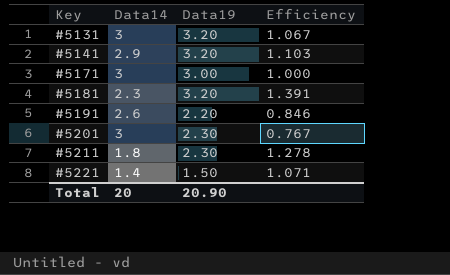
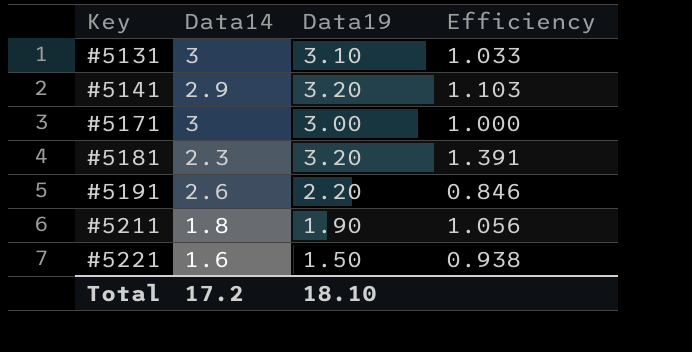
row #5201: 3 | 2.30 | 0.767 -> none
#5131 | Data19: 3.20 -> 3.10
#5131 | Efficiency: 1.067 -> 1.033
#5211 | Data19: 2.30 -> 1.90
#5211 | Efficiency: 1.278 -> 1.056
#5221 | Data14: 1.4 -> 1.6
#5221 | Efficiency: 1.071 -> 0.938
Total | Data14: 20 -> 17.2
Total | Data19: 20.90 -> 18.10

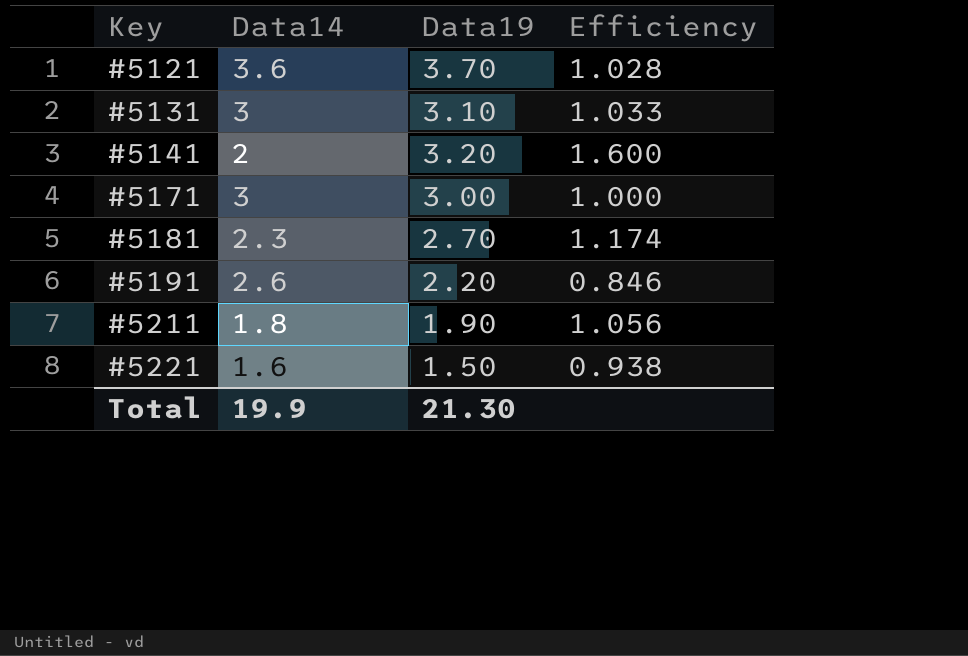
row #5121: none -> 3.6 | 3.70 | 1.028
#5141 | Data14: 2.9 -> 2
#5141 | Efficiency: 1.103 -> 1.600
#5181 | Data19: 3.20 -> 2.70
#5181 | Efficiency: 1.391 -> 1.174
Total | Data14: 17.2 -> 19.9
Total | Data19: 18.10 -> 21.30

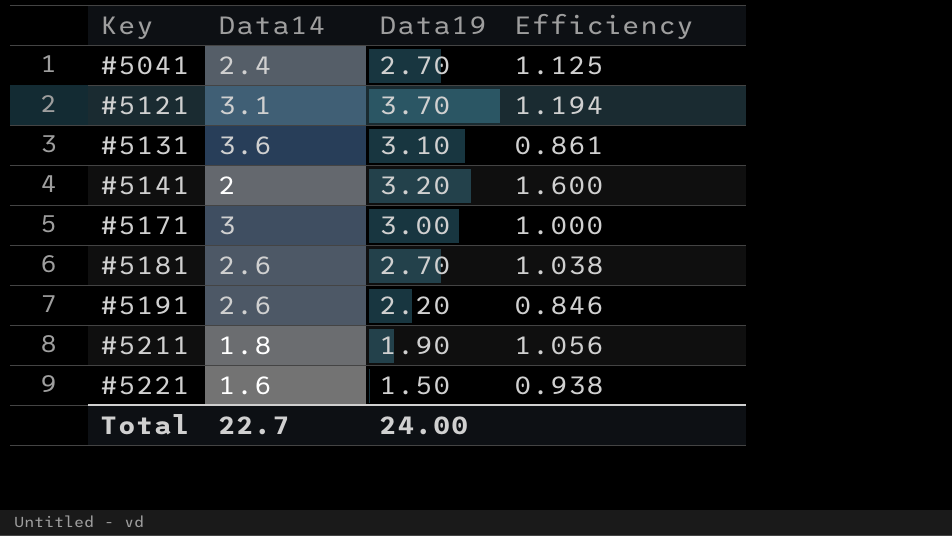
row #5041: none -> 2.4 | 2.70 | 1.125
#5121 | Data14: 3.6 -> 3.1
#5121 | Efficiency: 1.028 -> 1.194
#5131 | Data14: 3 -> 3.6
#5131 | Efficiency: 1.033 -> 0.861
#5181 | Data14: 2.3 -> 2.6
#5181 | Efficiency: 1.174 -> 1.038
Total | Data14: 19.9 -> 22.7
Total | Data19: 21.30 -> 24.00

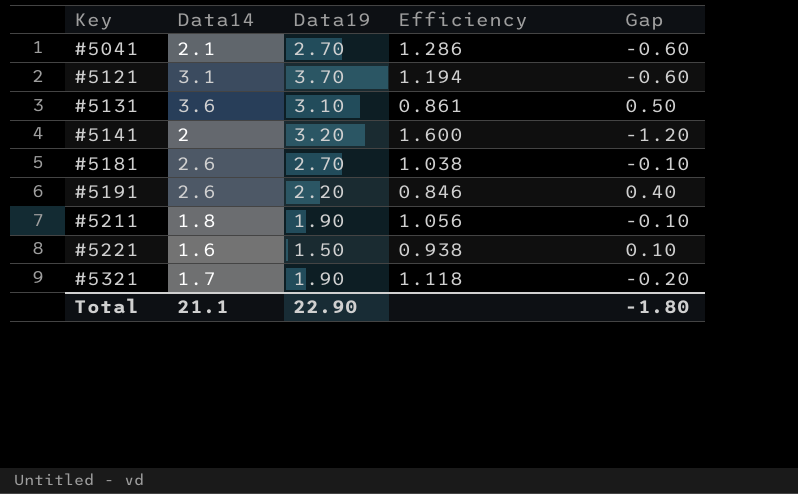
column Gap | formula: none -> [Data14] - [Data19]
row #5171: 3 | 3.00 | 1.000 -> none
#5041 | Data14: 2.4 -> 2.1
#5041 | Efficiency: 1.125 -> 1.286
row #5321: none -> 1.7 | 1.90 | 1.118 | -0.20
Total | Data14: 22.7 -> 21.1
Total | Data19: 24.00 -> 22.90

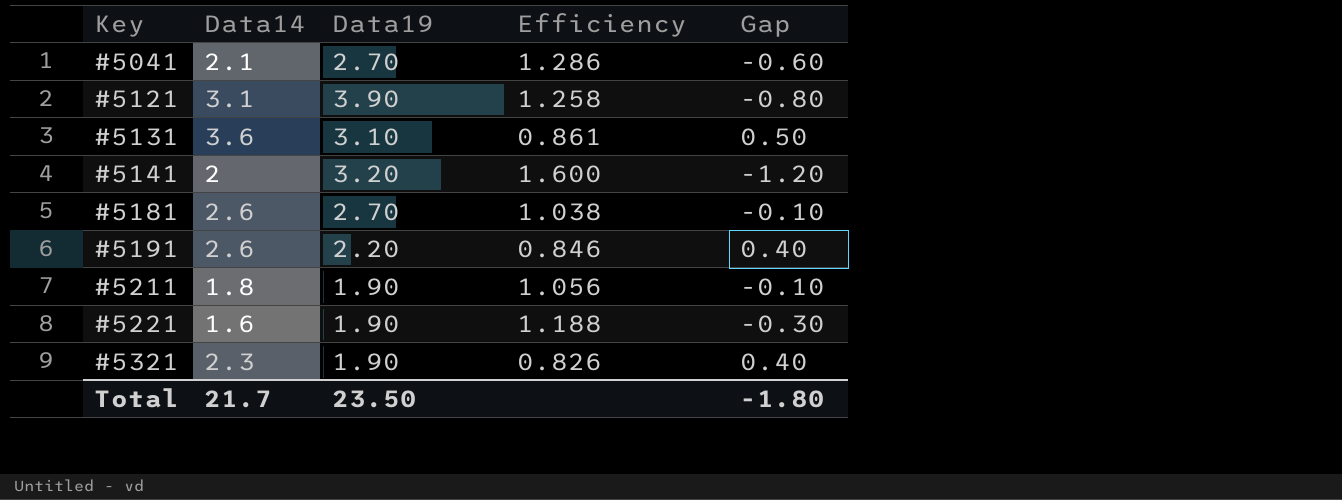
#5121 | Data19: 3.70 -> 3.90
#5121 | Efficiency: 1.194 -> 1.258
#5121 | Gap: -0.60 -> -0.80
#5221 | Data19: 1.50 -> 1.90
#5221 | Efficiency: 0.938 -> 1.188
#5221 | Gap: 0.10 -> -0.30
#5321 | Data14: 1.7 -> 2.3
#5321 | Efficiency: 1.118 -> 0.826
#5321 | Gap: -0.20 -> 0.40
Total | Data14: 21.1 -> 21.7
Total | Data19: 22.90 -> 23.50

